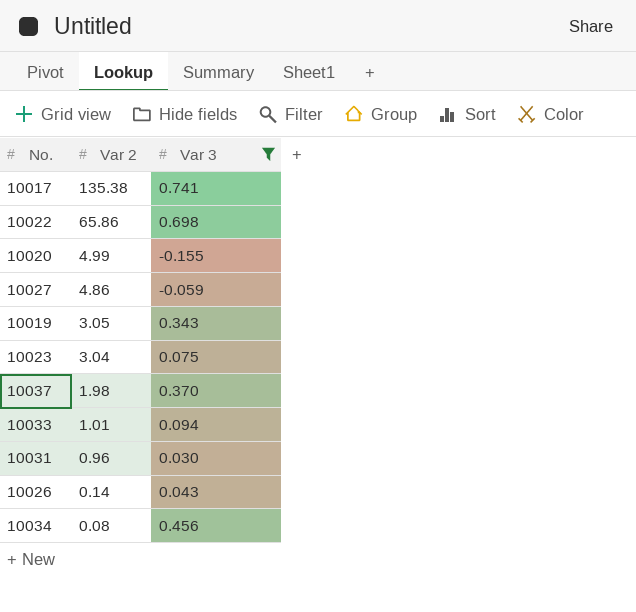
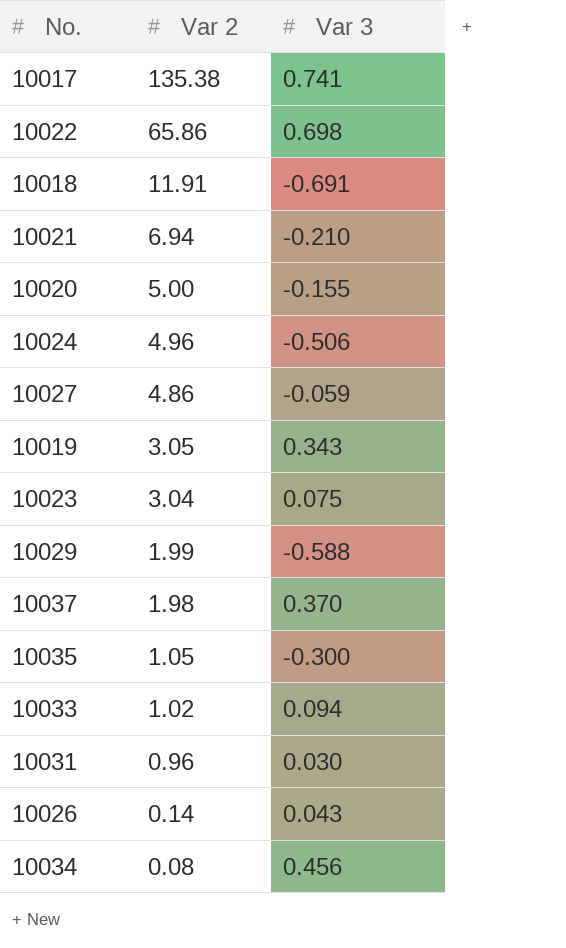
filter: Var 3 >= -0.155 -> none
10020 | Var 2: 4.99 -> 5.00
10033 | Var 2: 1.01 -> 1.02

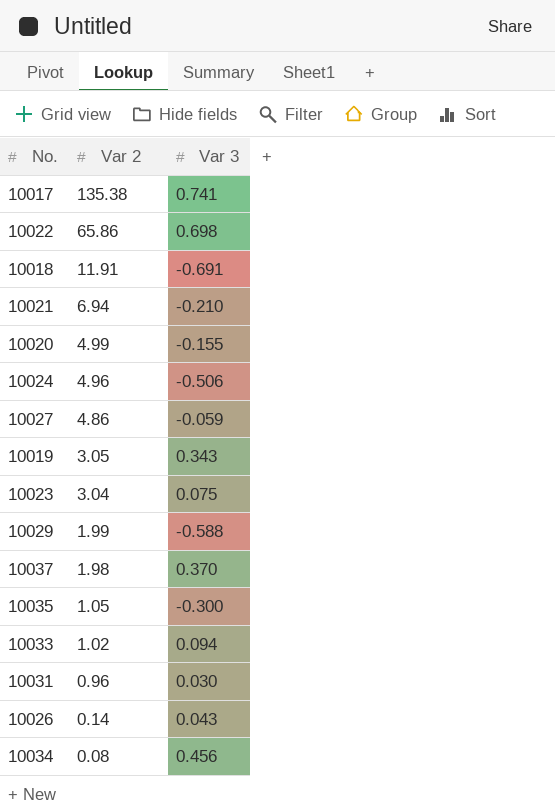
10020 | Var 2: 5.00 -> 4.99

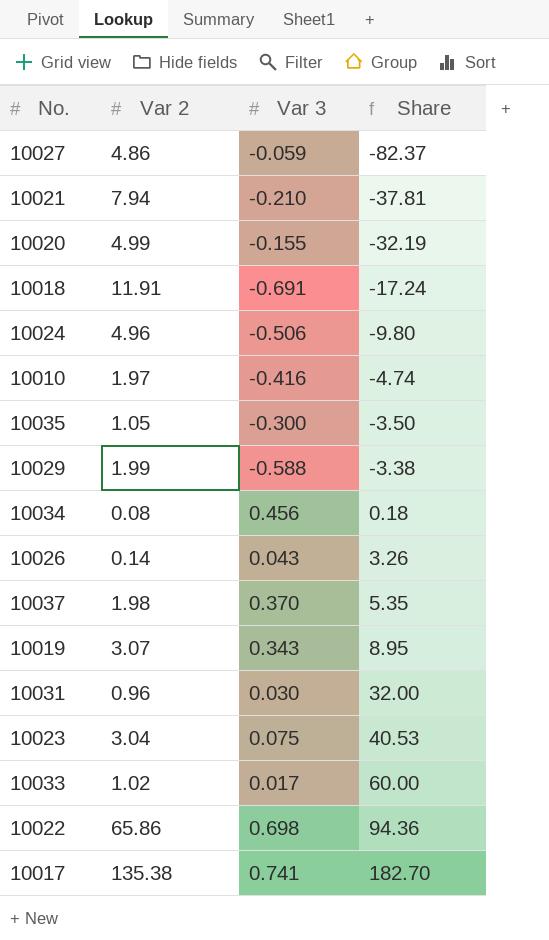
row order: Var 2 descending -> Share ascending
column Share | formula: none -> [Var 2] / [Var 3]
10021 | Var 2: 6.94 -> 7.94
row 10010: none -> 1.97 | -0.416 | -4.74
10019 | Var 2: 3.05 -> 3.07
10033 | Var 3: 0.094 -> 0.017

